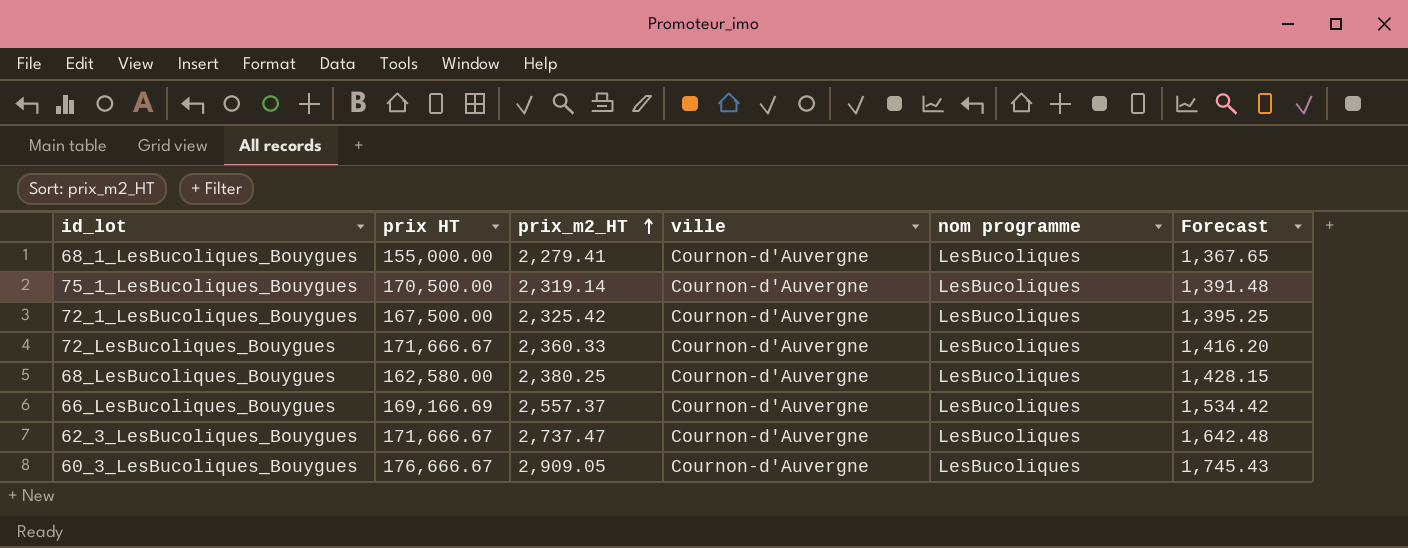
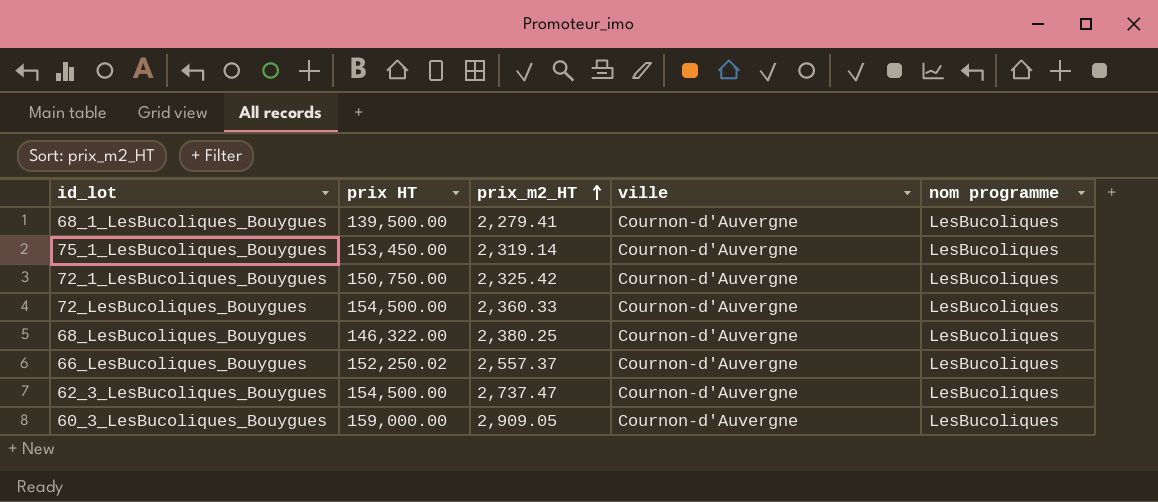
column Forecast | formula: [prix_m2_HT] * 0.6 -> none
68_1_LesBucoliques_Bouygues | prix HT: 155,000.00 -> 139,500.00
75_1_LesBucoliques_Bouygues | prix HT: 170,500.00 -> 153,450.00
72_1_LesBucoliques_Bouygues | prix HT: 167,500.00 -> 150,750.00
72_LesBucoliques_Bouygues | prix HT: 171,666.67 -> 154,500.00
68_LesBucoliques_Bouygues | prix HT: 162,580.00 -> 146,322.00
66_LesBucoliques_Bouygues | prix HT: 169,166.69 -> 152,250.02
62_3_LesBucoliques_Bouygues | prix HT: 171,666.67 -> 154,500.00
60_3_LesBucoliques_Bouygues | prix HT: 176,666.67 -> 159,000.00

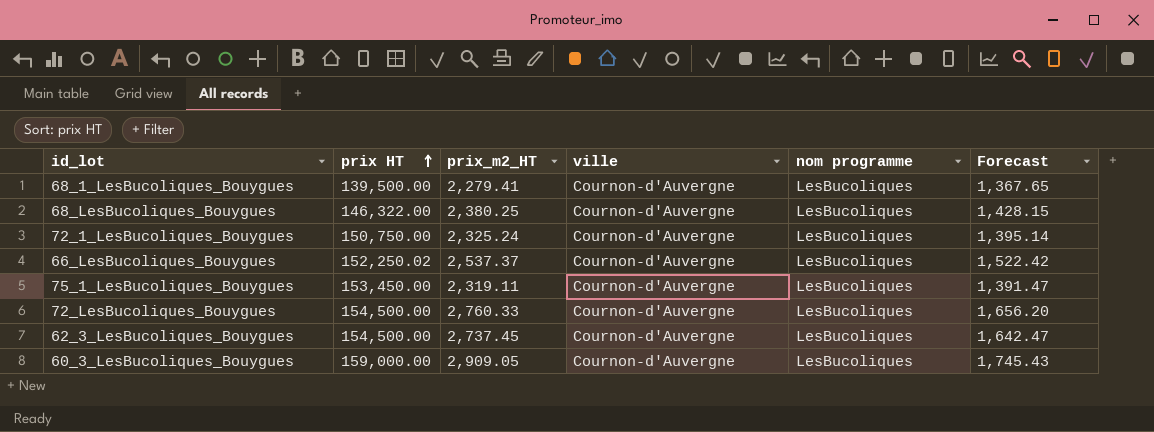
row order: prix_m2_HT ascending -> prix HT ascending
column Forecast | formula: none -> [prix_m2_HT] * 0.6
72_1_LesBucoliques_Bouygues | prix_m2_HT: 2,325.42 -> 2,325.24
66_LesBucoliques_Bouygues | prix_m2_HT: 2,557.37 -> 2,537.37
75_1_LesBucoliques_Bouygues | prix_m2_HT: 2,319.14 -> 2,319.11
72_LesBucoliques_Bouygues | prix_m2_HT: 2,360.33 -> 2,760.33
62_3_LesBucoliques_Bouygues | prix_m2_HT: 2,737.47 -> 2,737.45

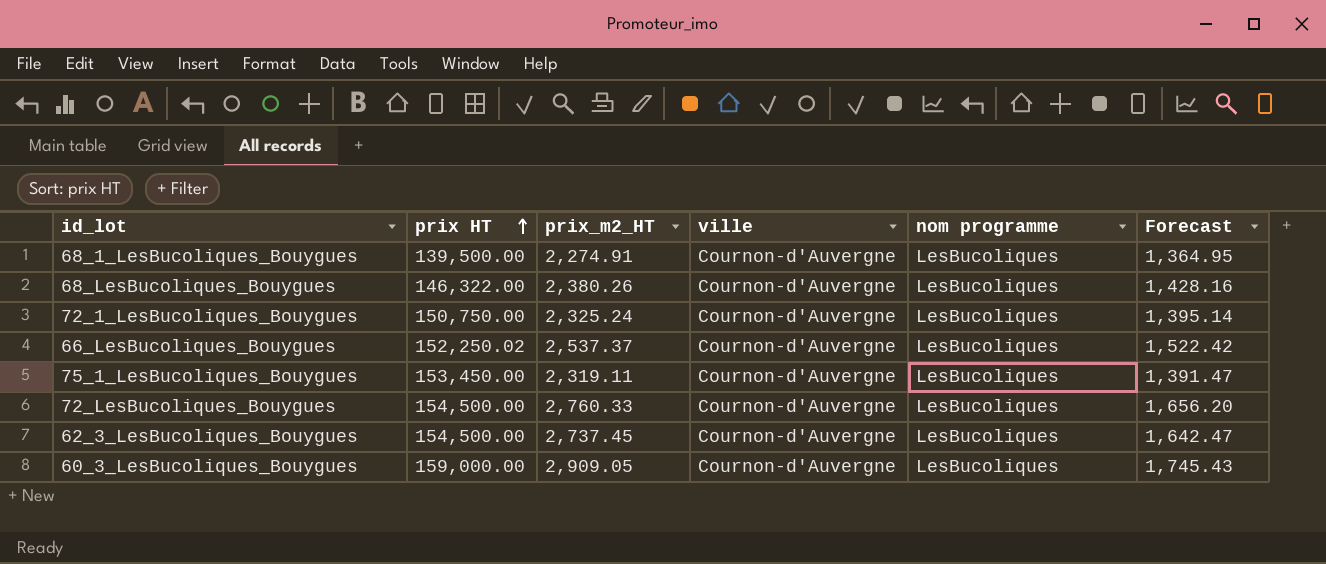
68_1_LesBucoliques_Bouygues | prix_m2_HT: 2,279.41 -> 2,274.91
68_1_LesBucoliques_Bouygues | Forecast: 1,367.65 -> 1,364.95
68_LesBucoliques_Bouygues | prix_m2_HT: 2,380.25 -> 2,380.26
68_LesBucoliques_Bouygues | Forecast: 1,428.15 -> 1,428.16

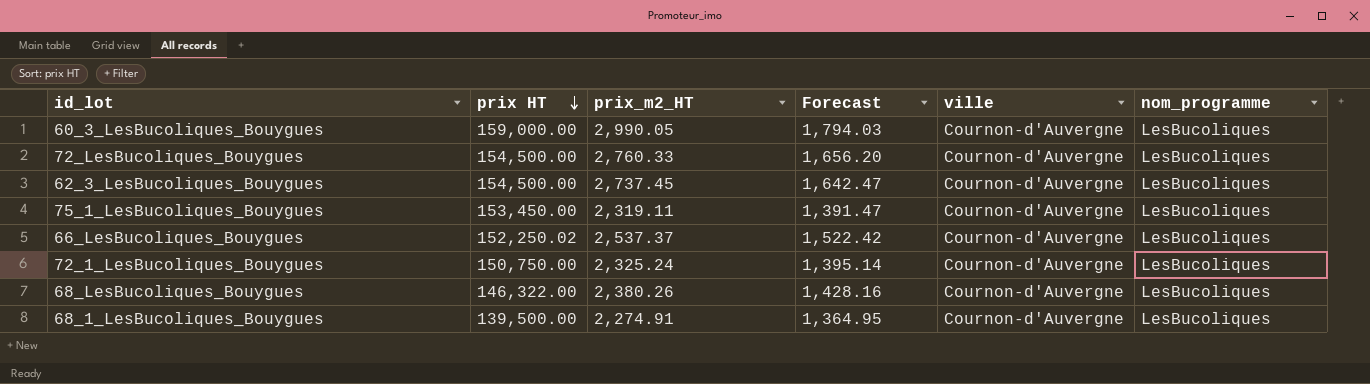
row order: prix HT ascending -> prix HT descending
column Forecast | position: 6 -> 4
column name: nom programme -> nom_programme
60_3_LesBucoliques_Bouygues | prix_m2_HT: 2,909.05 -> 2,990.05
60_3_LesBucoliques_Bouygues | Forecast: 1,745.43 -> 1,794.03

